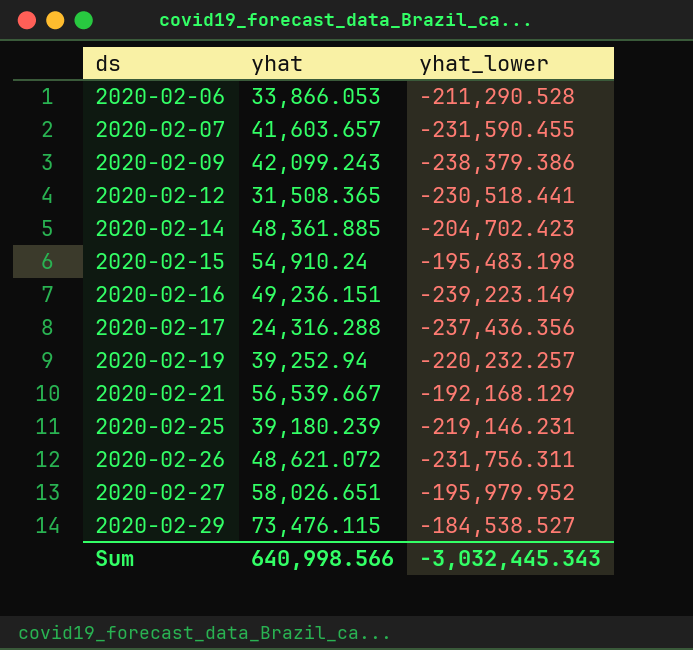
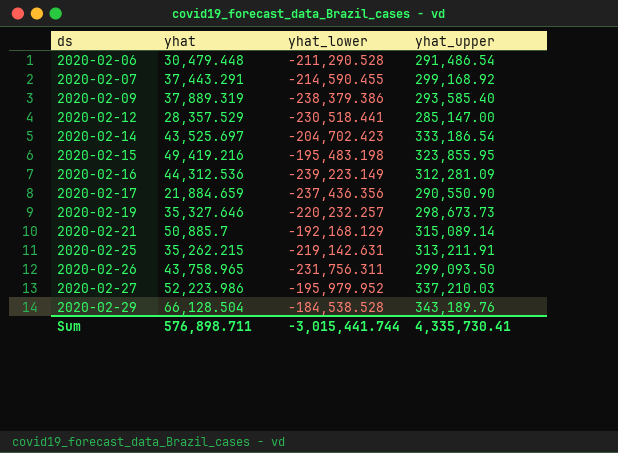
column yhat_upper | position: none -> 4
2020-02-06 | yhat: 33,866.053 -> 30,479.448
2020-02-07 | yhat: 41,603.657 -> 37,443.291
2020-02-07 | yhat_lower: -231,590.455 -> -214,590.455
2020-02-09 | yhat: 42,099.243 -> 37,889.319
2020-02-12 | yhat: 31,508.365 -> 28,357.529
2020-02-14 | yhat: 48,361.885 -> 43,525.697
2020-02-15 | yhat: 54,910.24 -> 49,419.216
2020-02-16 | yhat: 49,236.151 -> 44,312.536
2020-02-17 | yhat: 24,316.288 -> 21,884.659
2020-02-19 | yhat: 39,252.94 -> 35,327.646
2020-02-21 | yhat: 56,539.667 -> 50,885.7
2020-02-25 | yhat: 39,180.239 -> 35,262.215
2020-02-25 | yhat_lower: -219,146.231 -> -219,142.631
2020-02-26 | yhat: 48,621.072 -> 43,758.965
2020-02-27 | yhat: 58,026.651 -> 52,223.986
2020-02-29 | yhat: 73,476.115 -> 66,128.504
2020-02-29 | yhat_lower: -184,538.527 -> -184,538.528
Sum | yhat: 640,998.566 -> 576,898.711
Sum | yhat_lower: -3,032,445.343 -> -3,015,441.744

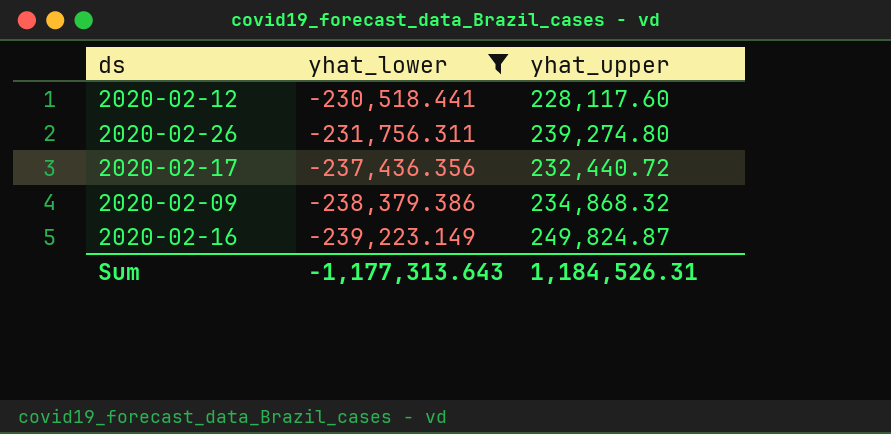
filter: none -> yhat_lower <= -230,518.441
row order: ds ascending -> yhat_lower descending
column yhat | position: 2 -> none
2020-02-12 | yhat_upper: 285,147.00 -> 228,117.60
2020-02-26 | yhat_upper: 299,093.50 -> 239,274.80
2020-02-17 | yhat_upper: 290,550.90 -> 232,440.72
2020-02-09 | yhat_upper: 293,585.40 -> 234,868.32
2020-02-16 | yhat_upper: 312,281.09 -> 249,824.87
Sum | yhat_lower: -3,015,441.744 -> -1,177,313.643
Sum | yhat_upper: 4,335,730.41 -> 1,184,526.31

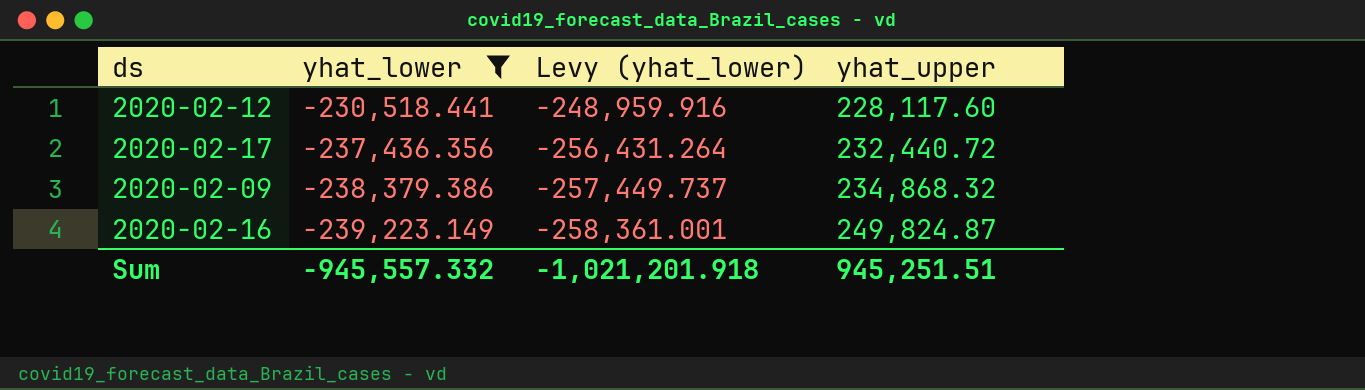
column Levy (yhat_lower) | formula: none -> [yhat_lower] * 1.08
row 2020-02-26: -231,756.311 | 239,274.80 -> none
Sum | yhat_lower: -1,177,313.643 -> -945,557.332
Sum | yhat_upper: 1,184,526.31 -> 945,251.51

